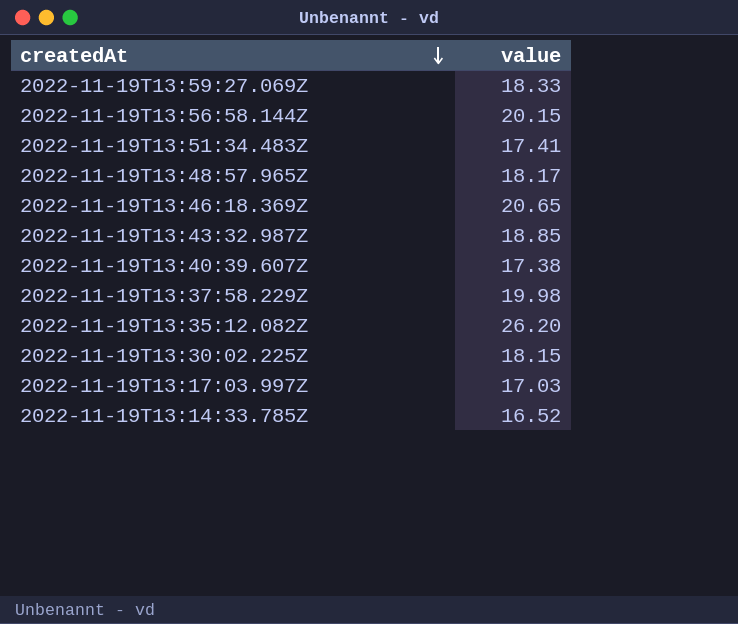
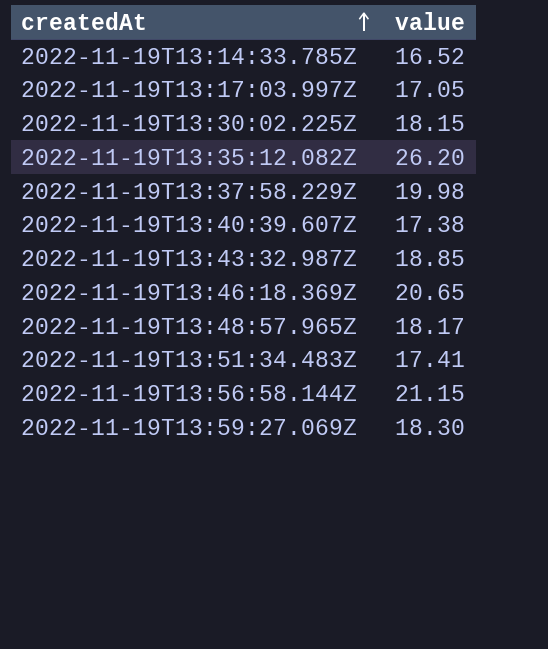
row order: createdAt descending -> createdAt ascending
2022-11-19T13:17:03.997Z | value: 17.03 -> 17.05
2022-11-19T13:56:58.144Z | value: 20.15 -> 21.15
2022-11-19T13:59:27.069Z | value: 18.33 -> 18.30

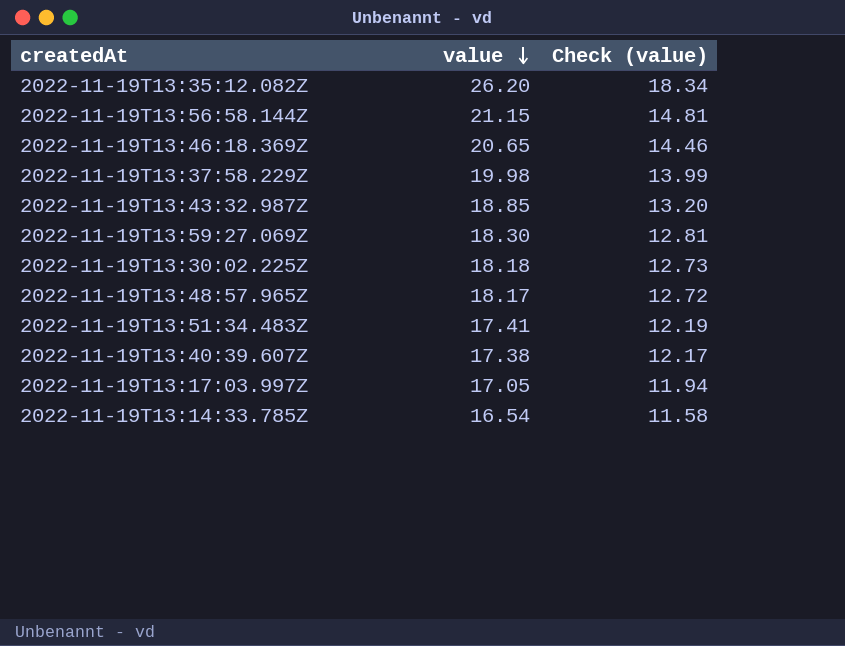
row order: createdAt ascending -> value descending
column Check (value) | formula: none -> [value] * 0.7
2022-11-19T13:30:02.225Z | value: 18.15 -> 18.18
2022-11-19T13:14:33.785Z | value: 16.52 -> 16.54

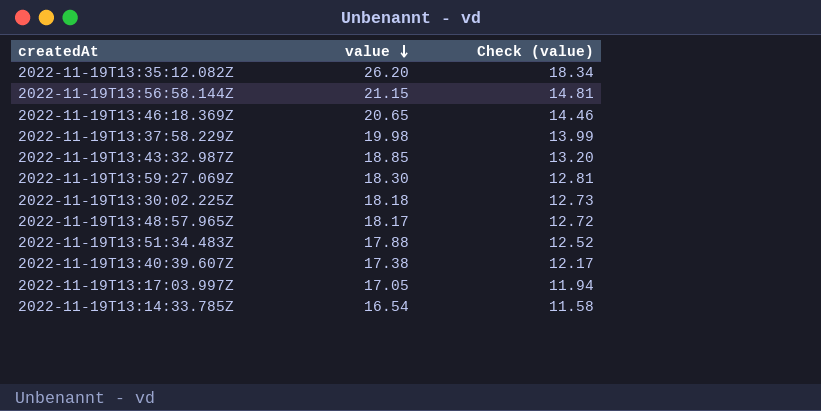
2022-11-19T13:51:34.483Z | value: 17.41 -> 17.88
2022-11-19T13:51:34.483Z | Check (value): 12.19 -> 12.52

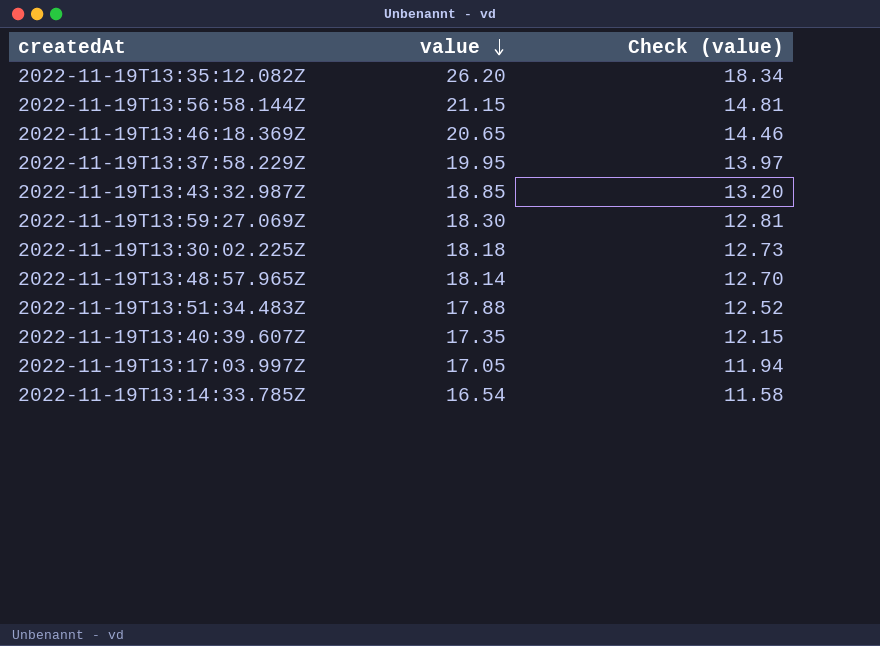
2022-11-19T13:37:58.229Z | value: 19.98 -> 19.95
2022-11-19T13:37:58.229Z | Check (value): 13.99 -> 13.97
2022-11-19T13:48:57.965Z | value: 18.17 -> 18.14
2022-11-19T13:48:57.965Z | Check (value): 12.72 -> 12.70
2022-11-19T13:40:39.607Z | value: 17.38 -> 17.35
2022-11-19T13:40:39.607Z | Check (value): 12.17 -> 12.15

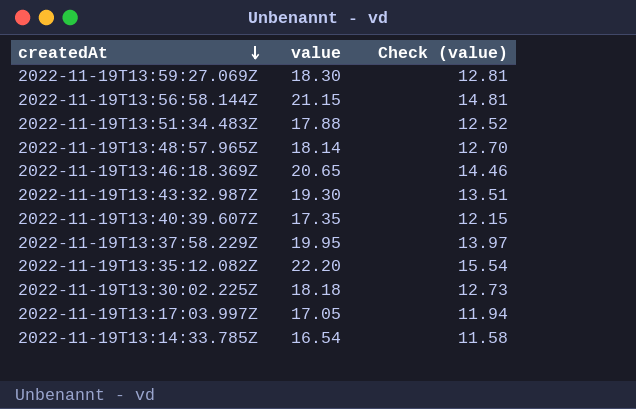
row order: value descending -> createdAt descending
2022-11-19T13:43:32.987Z | value: 18.85 -> 19.30
2022-11-19T13:43:32.987Z | Check (value): 13.20 -> 13.51
2022-11-19T13:35:12.082Z | value: 26.20 -> 22.20
2022-11-19T13:35:12.082Z | Check (value): 18.34 -> 15.54

